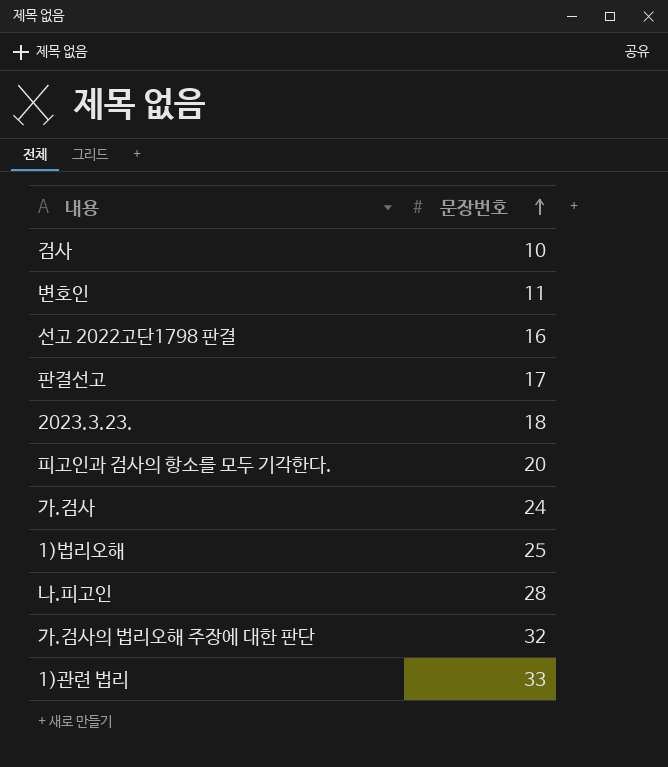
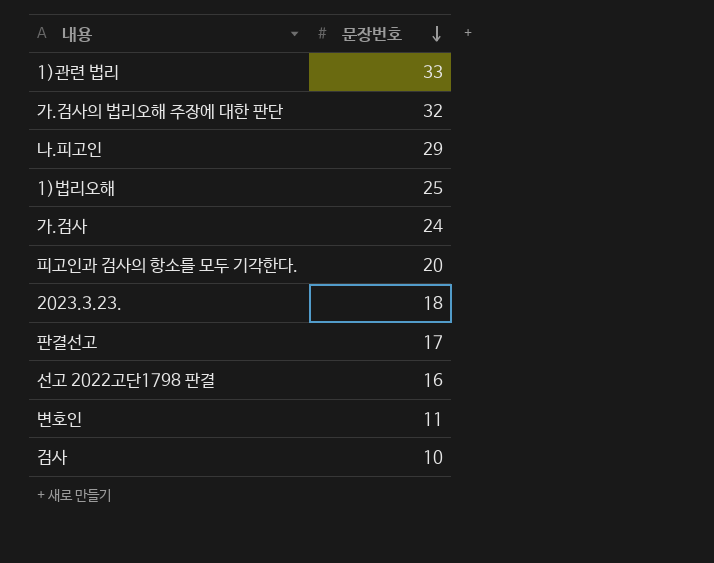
row order: 문장번호 ascending -> 문장번호 descending
나.피고인 | 문장번호: 28 -> 29

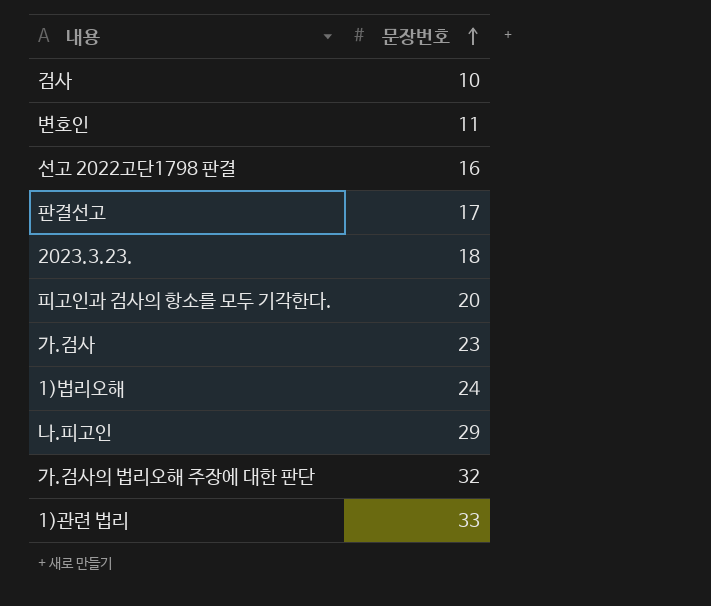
row order: 문장번호 descending -> 문장번호 ascending
가.검사 | 문장번호: 24 -> 23
1)법리오해 | 문장번호: 25 -> 24

